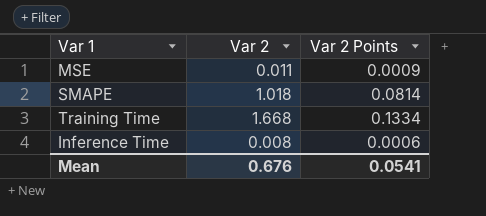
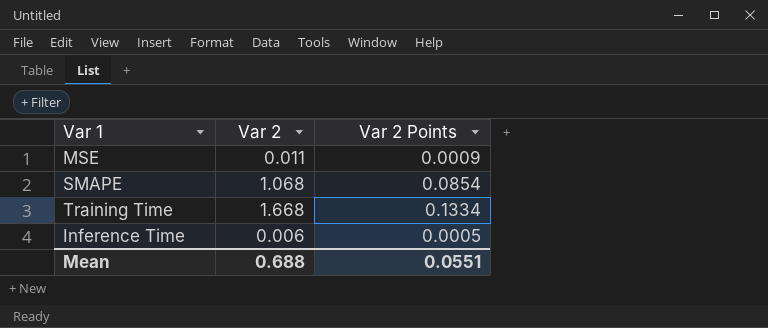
SMAPE | Var 2: 1.018 -> 1.068
SMAPE | Var 2 Points: 0.0814 -> 0.0854
Inference Time | Var 2: 0.008 -> 0.006
Inference Time | Var 2 Points: 0.0006 -> 0.0005
Mean | Var 2: 0.676 -> 0.688
Mean | Var 2 Points: 0.0541 -> 0.0551

